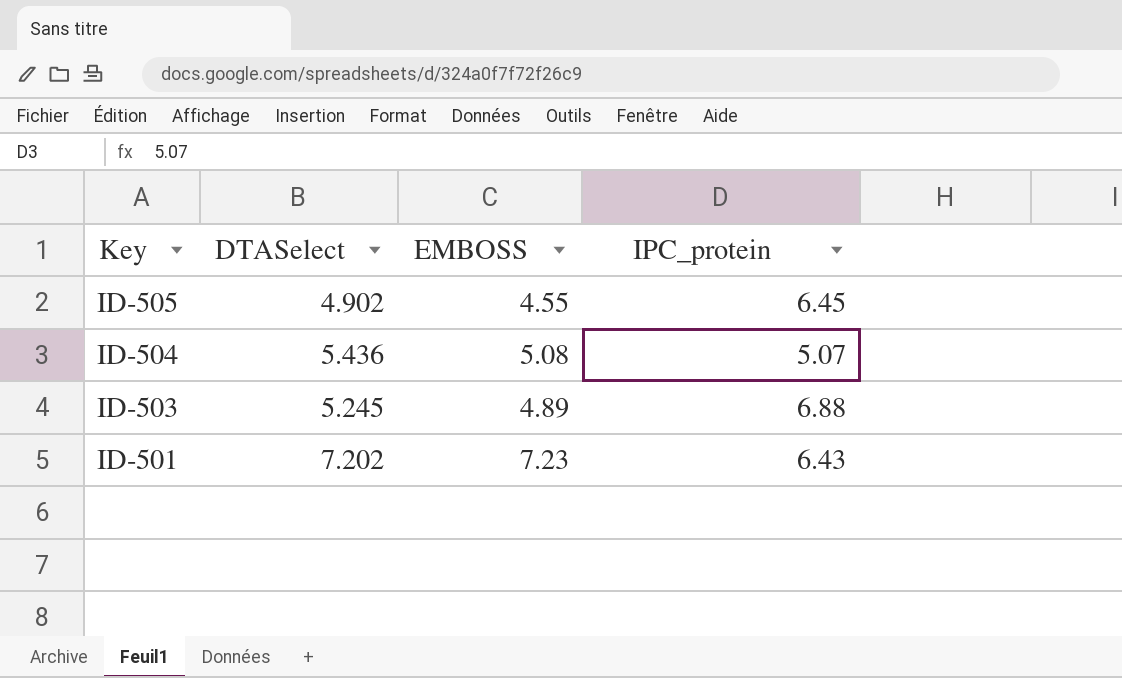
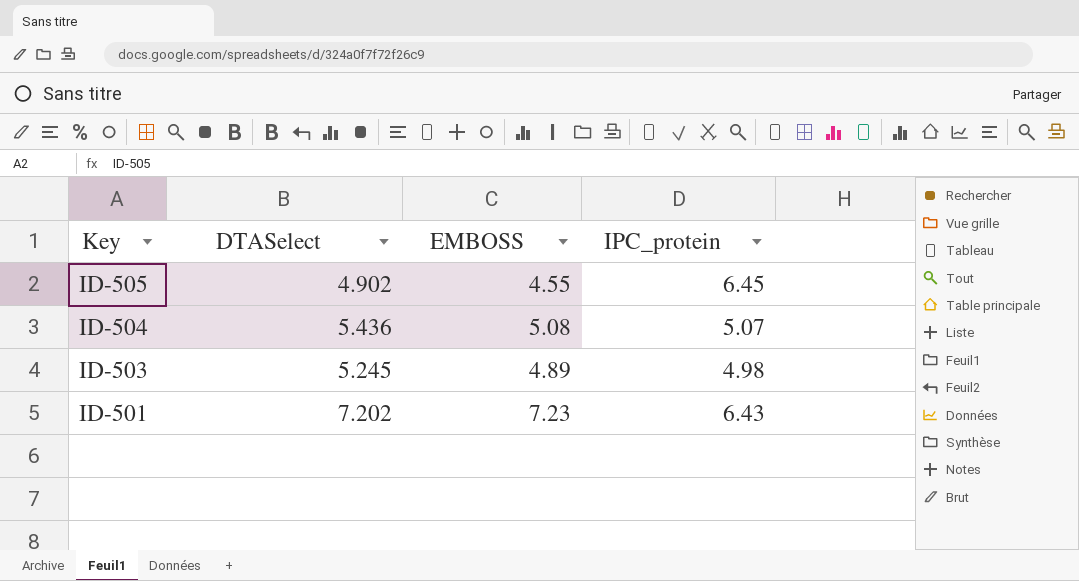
ID-503 | IPC_protein: 6.88 -> 4.98

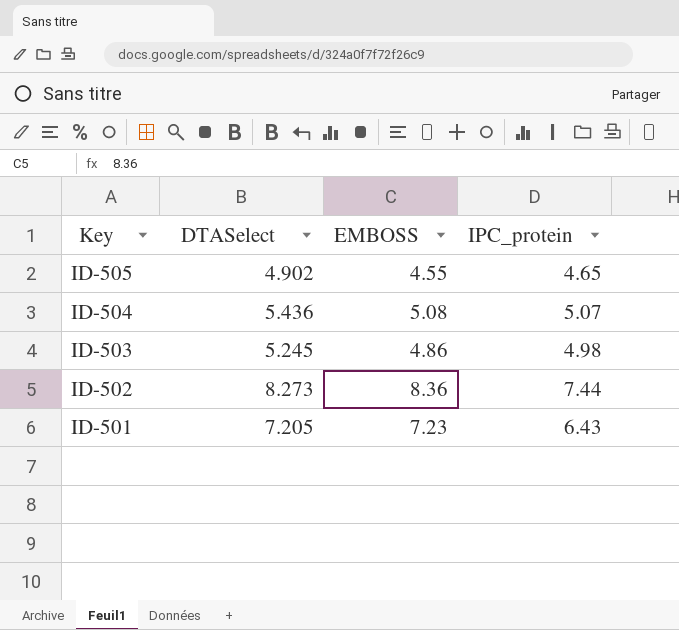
ID-505 | IPC_protein: 6.45 -> 4.65
ID-503 | EMBOSS: 4.89 -> 4.86
row ID-502: none -> 8.273 | 8.36 | 7.44
ID-501 | DTASelect: 7.202 -> 7.205

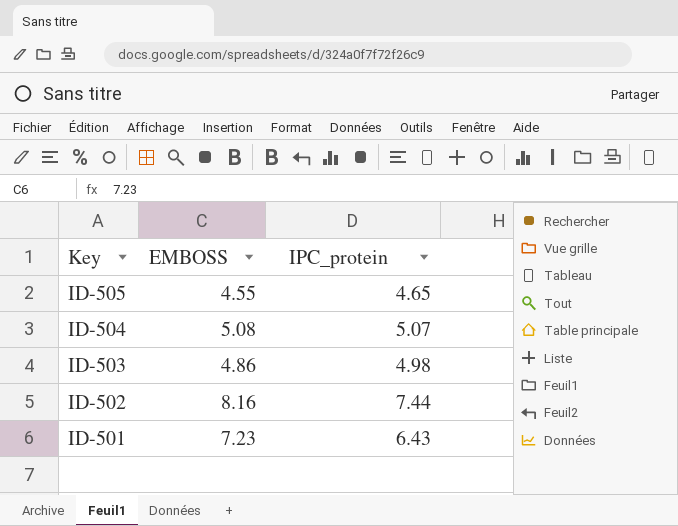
column DTASelect | position: 2 -> none
ID-502 | EMBOSS: 8.36 -> 8.16

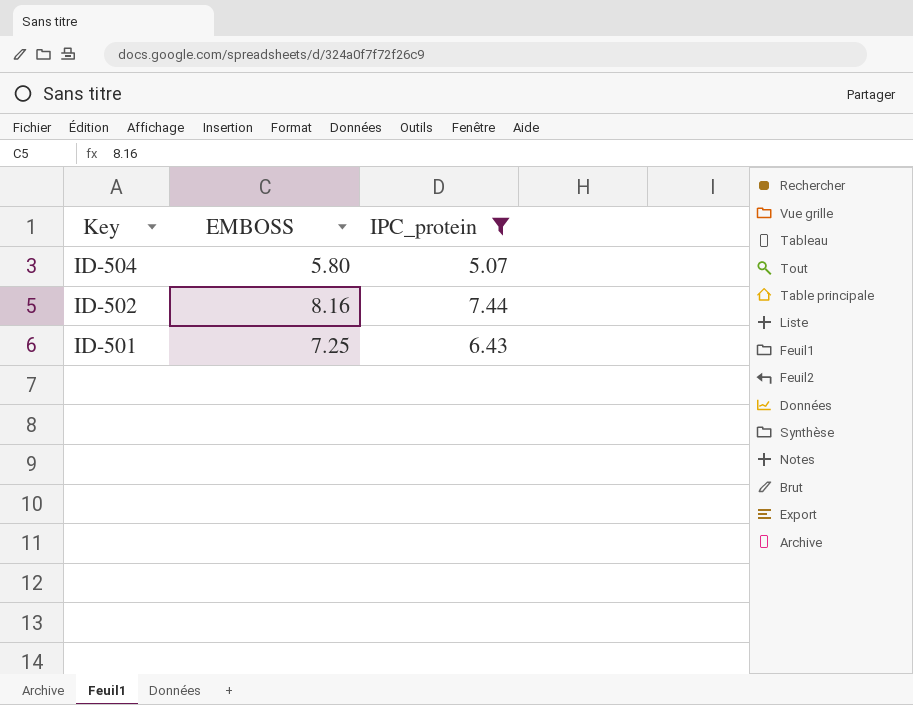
filter: none -> IPC_protein >= 5.07
ID-504 | EMBOSS: 5.08 -> 5.80
ID-501 | EMBOSS: 7.23 -> 7.25

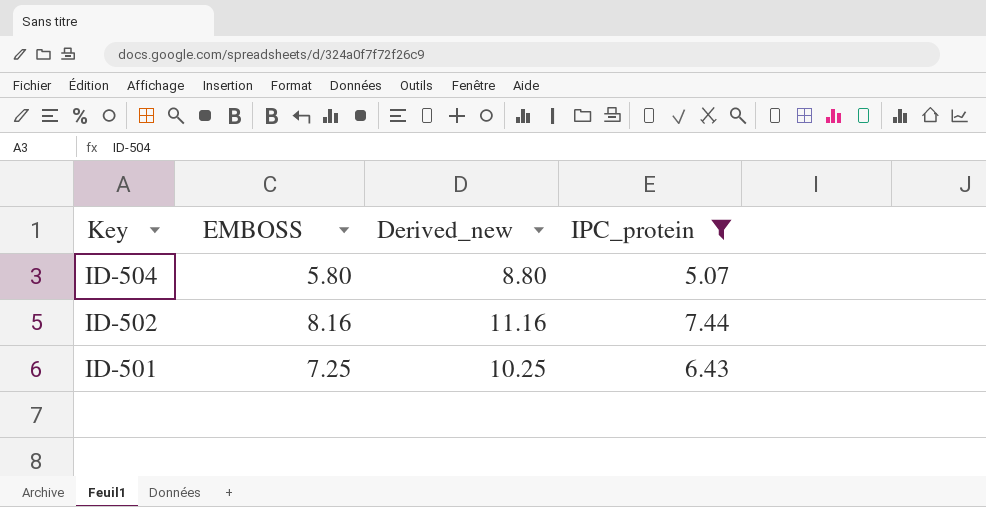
column Derived_new | formula: none -> [EMBOSS] + 3

